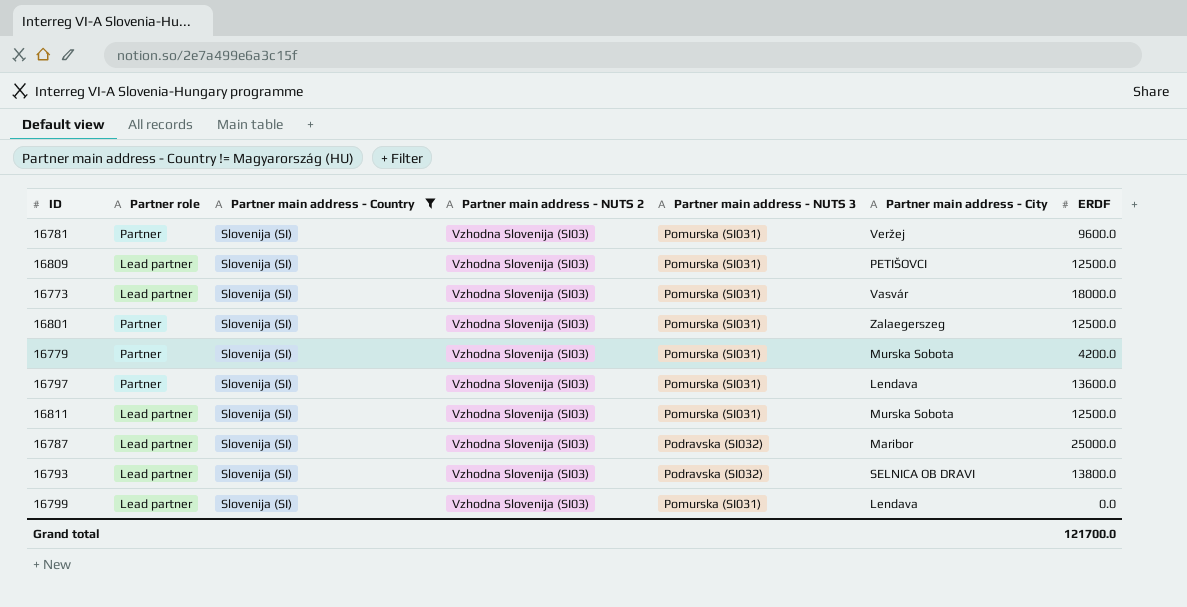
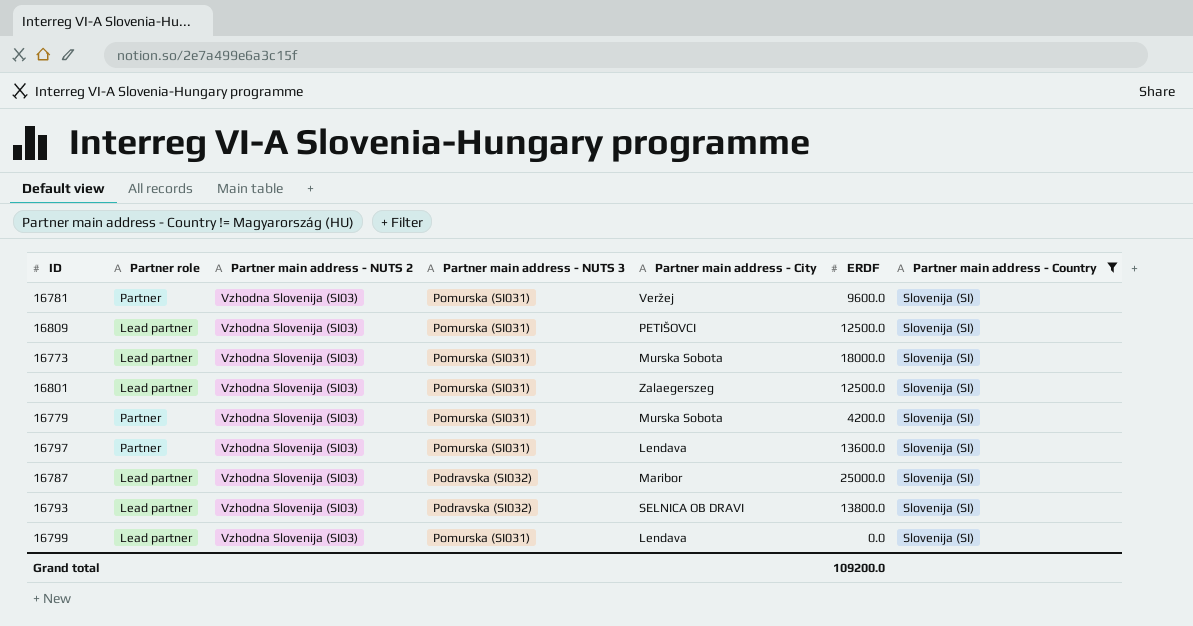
column Partner main address - Country | position: 3 -> 7
row 16811: Lead partner | Slovenija (SI) | Vzhodna Slovenija (SI03) | Pomurska (SI031) | Murska Sobota | 12500.0 -> none
16773 | Partner main address - City: Vasvár -> Murska Sobota
16801 | Partner role: Partner -> Lead partner
Grand total | ERDF: 121700.0 -> 109200.0

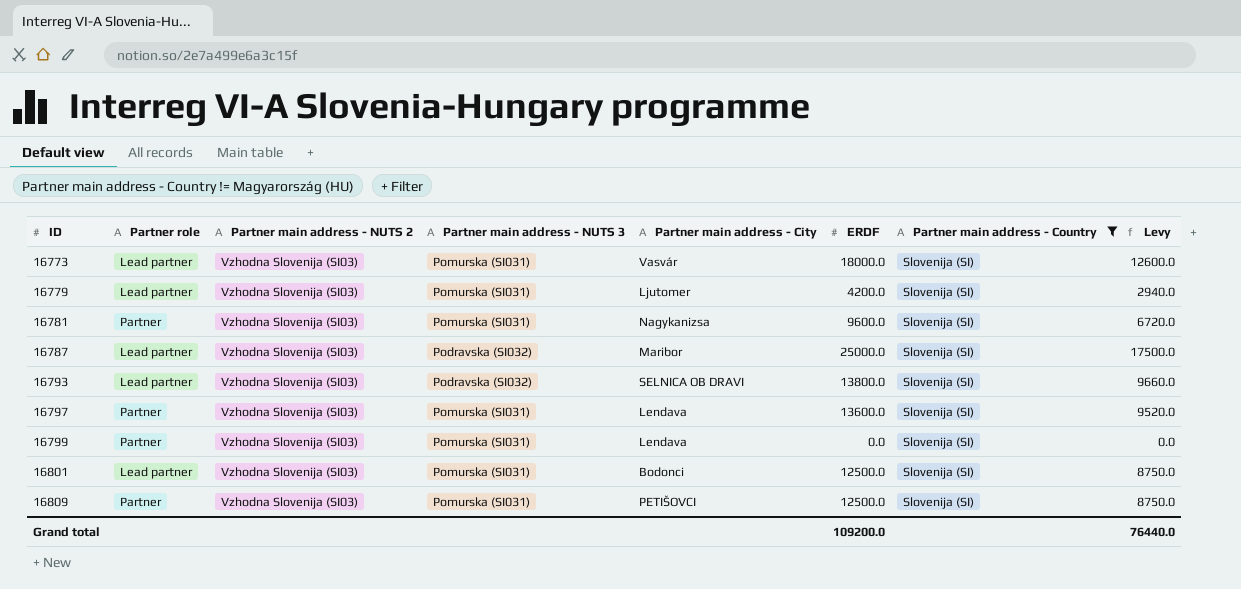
row order: none -> ID ascending
column Levy | formula: none -> [ERDF] * 0.7
16773 | Partner main address - City: Murska Sobota -> Vasvár
16779 | Partner role: Partner -> Lead partner
16779 | Partner main address - City: Murska Sobota -> Ljutomer
16781 | Partner main address - City: Veržej -> Nagykanizsa
16799 | Partner role: Lead partner -> Partner
16801 | Partner main address - City: Zalaegerszeg -> Bodonci
16809 | Partner role: Lead partner -> Partner

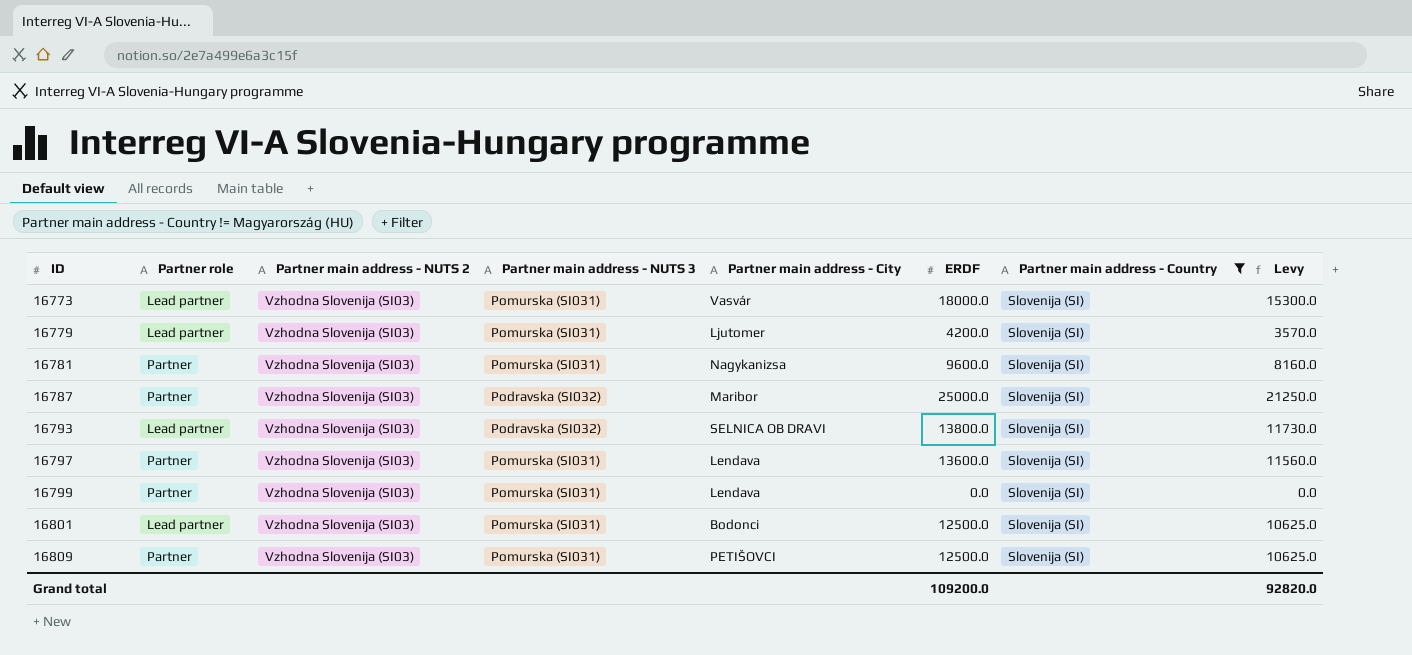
column Levy | formula: [ERDF] * 0.7 -> [ERDF] * 0.85
16787 | Partner role: Lead partner -> Partner
Grand total | Levy: 76440.0 -> 92820.0

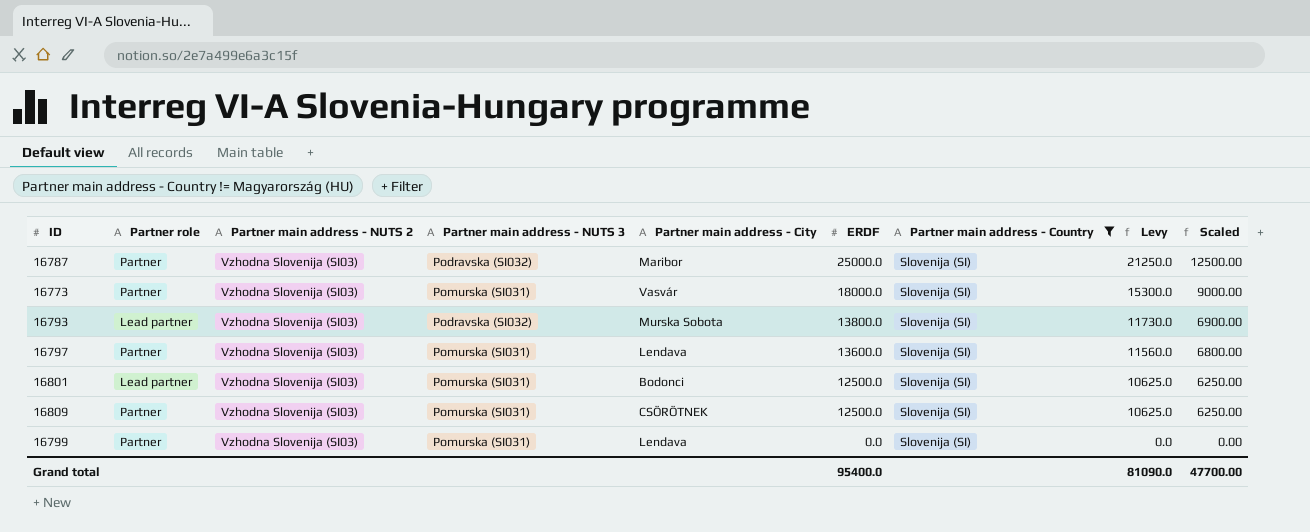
row order: ID ascending -> ERDF descending
column Scaled | formula: none -> [ERDF] * 0.5
row 16779: Lead partner | Vzhodna Slovenija (SI03) | Pomurska (SI031) | Ljutomer | 4200.0 | Slovenija (SI) | 3570.0 -> none
row 16781: Partner | Vzhodna Slovenija (SI03) | Pomurska (SI031) | Nagykanizsa | 9600.0 | Slovenija (SI) | 8160.0 -> none
16773 | Partner role: Lead partner -> Partner
16793 | Partner main address - City: SELNICA OB DRAVI -> Murska Sobota
16809 | Partner main address - City: PETIŠOVCI -> CSÖRÖTNEK
Grand total | ERDF: 109200.0 -> 95400.0
Grand total | Levy: 92820.0 -> 81090.0

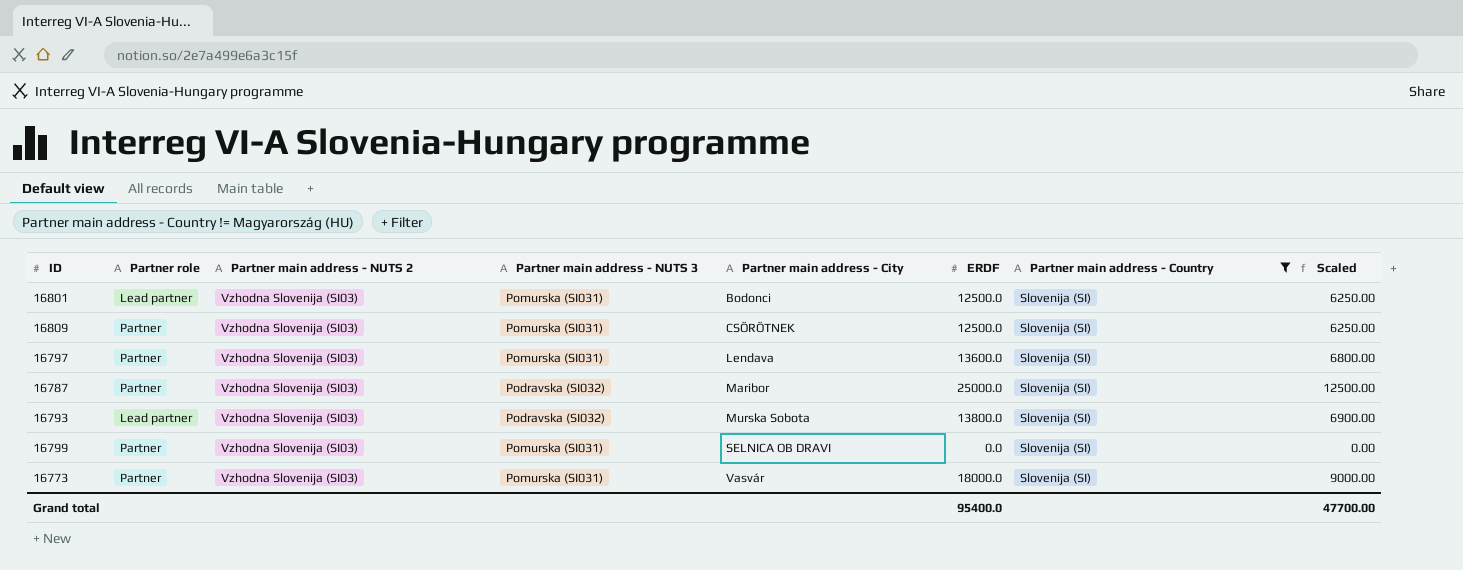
row order: ERDF descending -> Partner main address - City ascending
column Levy | formula: [ERDF] * 0.85 -> none
16799 | Partner main address - City: Lendava -> SELNICA OB DRAVI

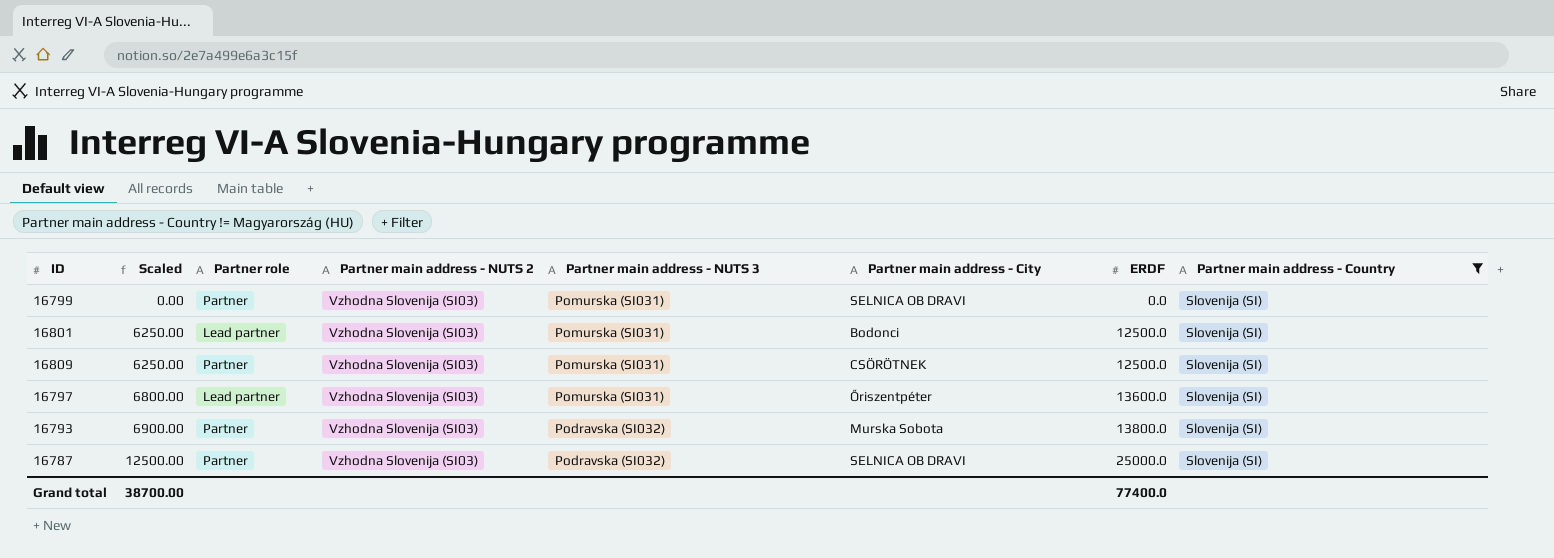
row order: Partner main address - City ascending -> Scaled ascending
column Scaled | position: 8 -> 2
row 16773: Partner | Vzhodna Slovenija (SI03) | Pomurska (SI031) | Vasvár | 18000.0 | Slovenija (SI) | 9000.00 -> none
16797 | Partner role: Partner -> Lead partner
16797 | Partner main address - City: Lendava -> Őriszentpéter
16793 | Partner role: Lead partner -> Partner
16787 | Partner main address - City: Maribor -> SELNICA OB DRAVI
Grand total | Scaled: 47700.00 -> 38700.00
Grand total | ERDF: 95400.0 -> 77400.0

